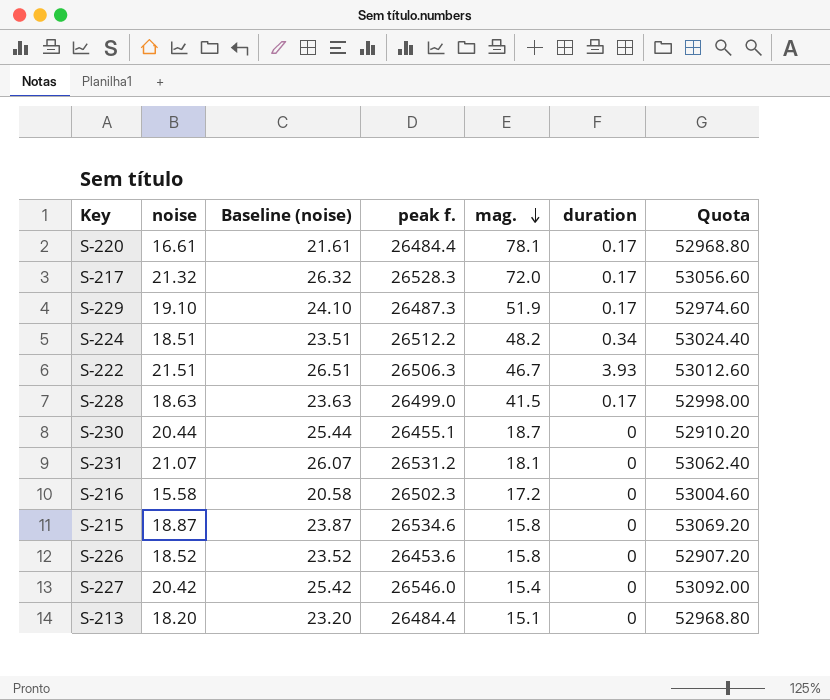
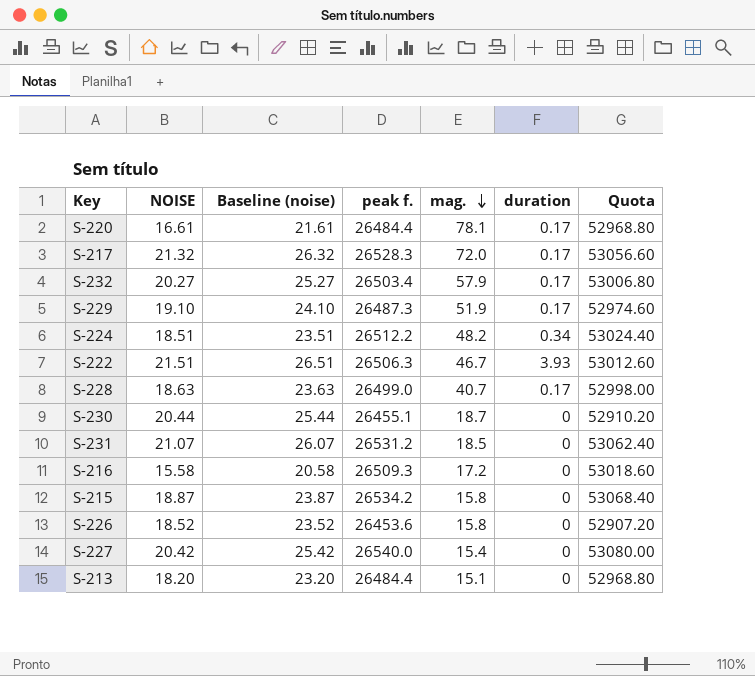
column name: noise -> NOISE
row S-232: none -> 20.27 | 25.27 | 26503.4 | 57.9 | 0.17 | 53006.80
S-228 | mag.: 41.5 -> 40.7
S-231 | mag.: 18.1 -> 18.5
S-216 | peak f.: 26502.3 -> 26509.3
S-216 | Quota: 53004.60 -> 53018.60
S-215 | peak f.: 26534.6 -> 26534.2
S-215 | Quota: 53069.20 -> 53068.40
S-227 | peak f.: 26546.0 -> 26540.0
S-227 | Quota: 53092.00 -> 53080.00

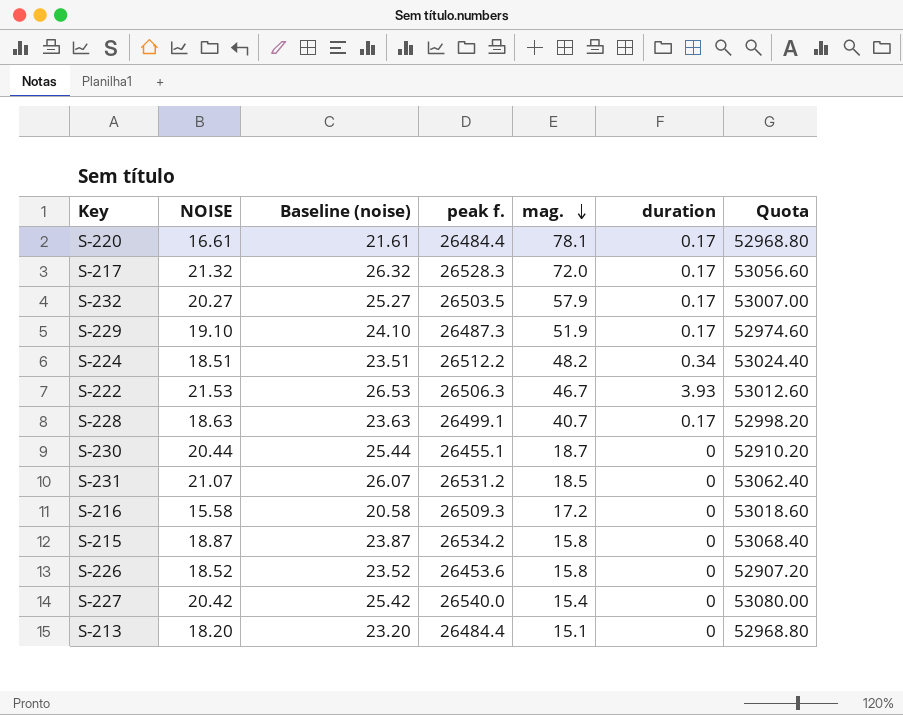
S-232 | peak f.: 26503.4 -> 26503.5
S-232 | Quota: 53006.80 -> 53007.00
S-222 | NOISE: 21.51 -> 21.53
S-222 | Baseline (noise): 26.51 -> 26.53
S-228 | peak f.: 26499.0 -> 26499.1
S-228 | Quota: 52998.00 -> 52998.20

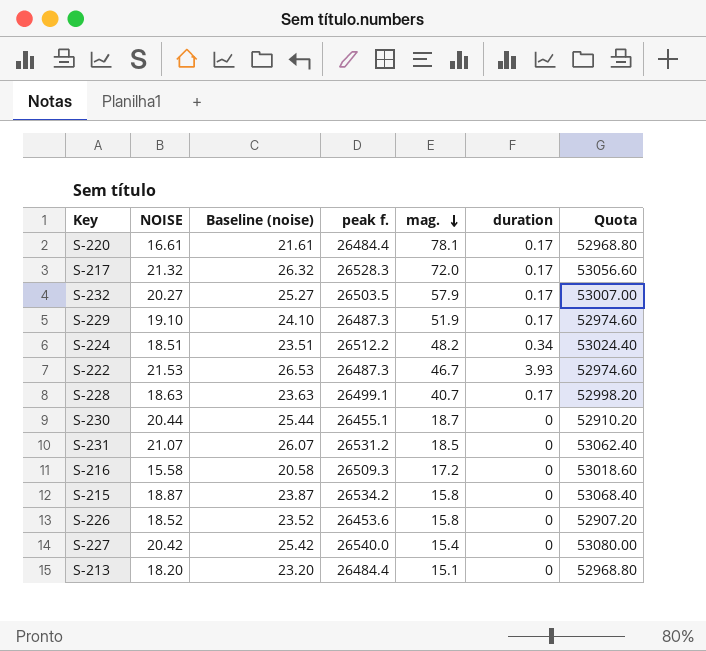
S-222 | peak f.: 26506.3 -> 26487.3
S-222 | Quota: 53012.60 -> 52974.60

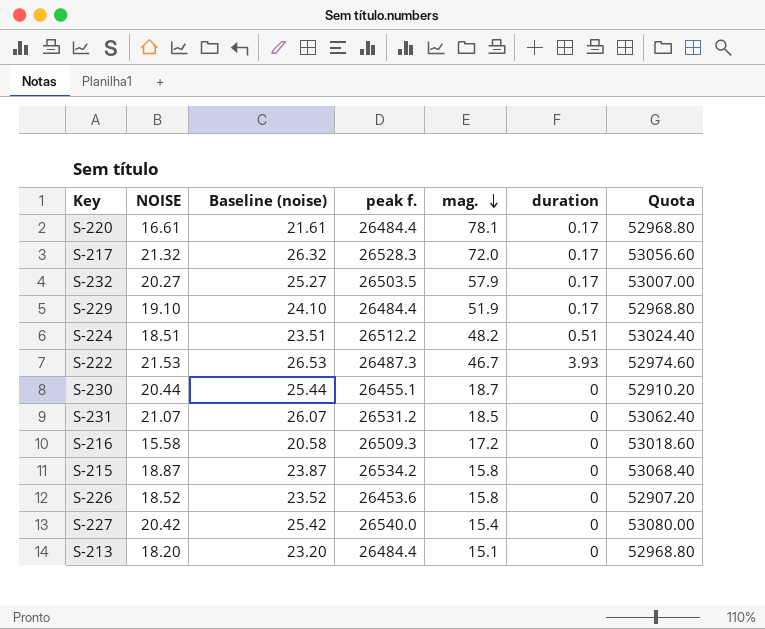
row S-228: 18.63 | 23.63 | 26499.1 | 40.7 | 0.17 | 52998.20 -> none
S-229 | peak f.: 26487.3 -> 26484.4
S-229 | Quota: 52974.60 -> 52968.80
S-224 | duration: 0.34 -> 0.51

